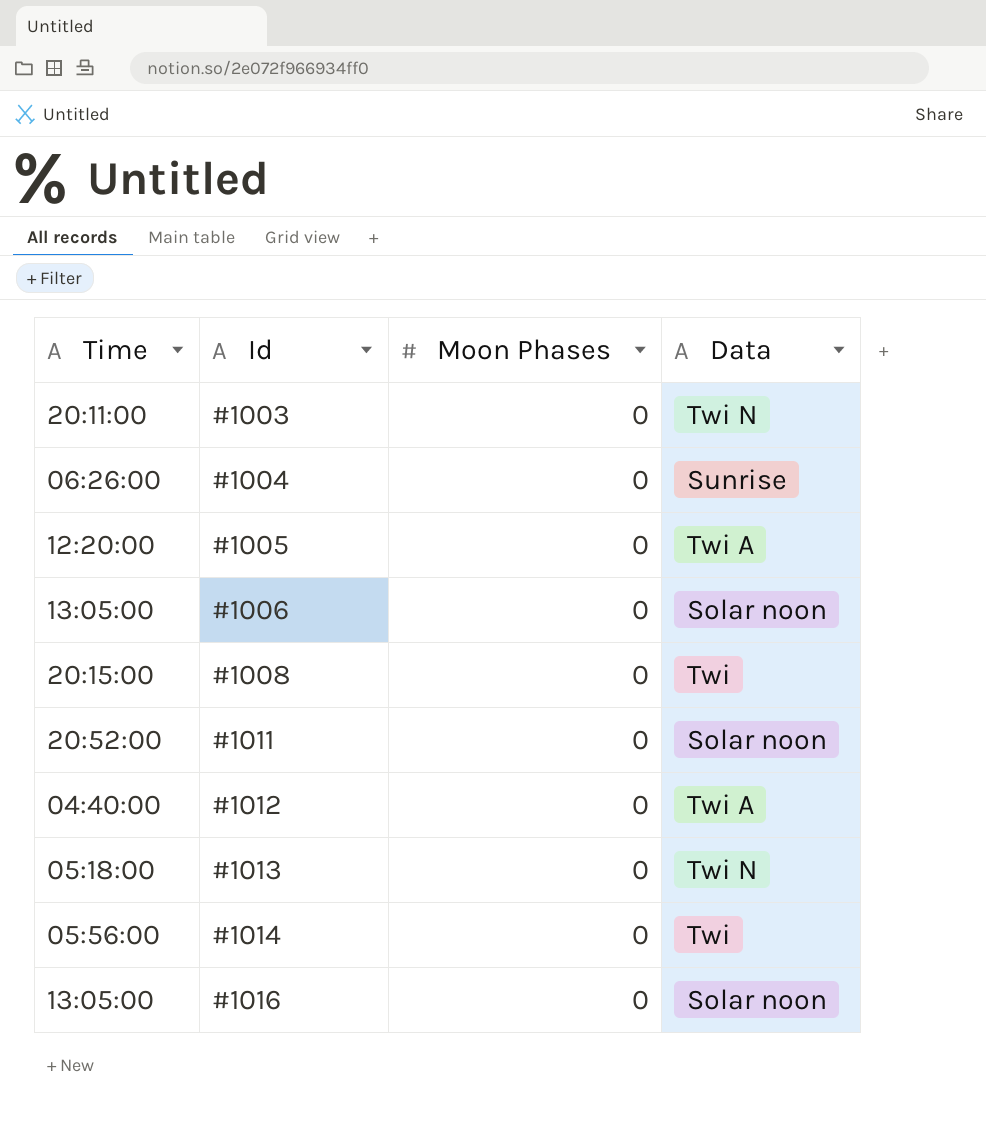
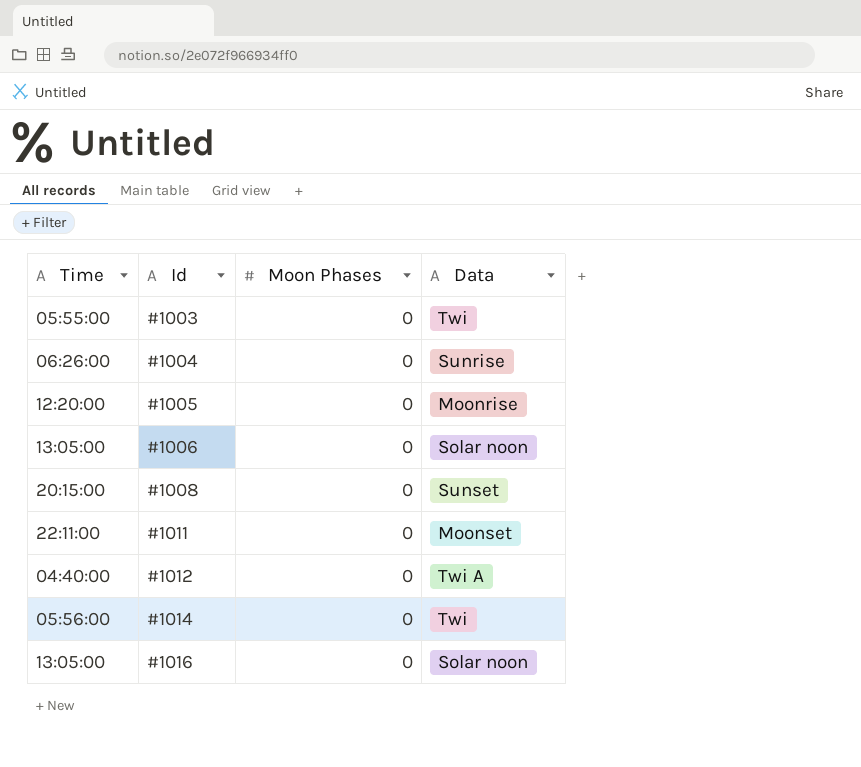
row #1013: 05:18:00 | 0 | Twi N -> none
#1003 | Time: 20:11:00 -> 05:55:00
#1003 | Data: Twi N -> Twi
#1005 | Data: Twi A -> Moonrise
#1008 | Data: Twi -> Sunset
#1011 | Time: 20:52:00 -> 22:11:00
#1011 | Data: Solar noon -> Moonset

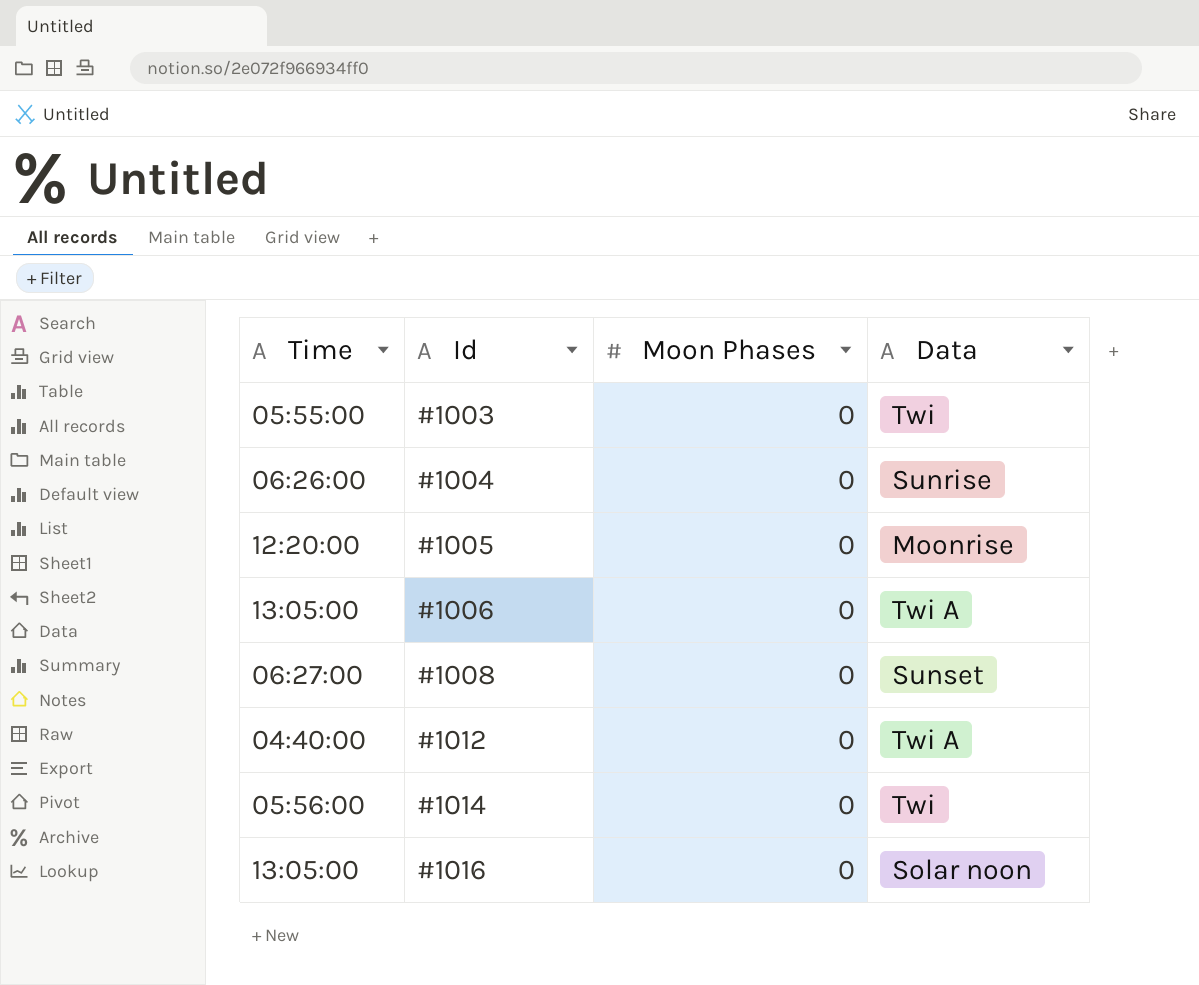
row #1011: 22:11:00 | 0 | Moonset -> none
#1006 | Data: Solar noon -> Twi A
#1008 | Time: 20:15:00 -> 06:27:00

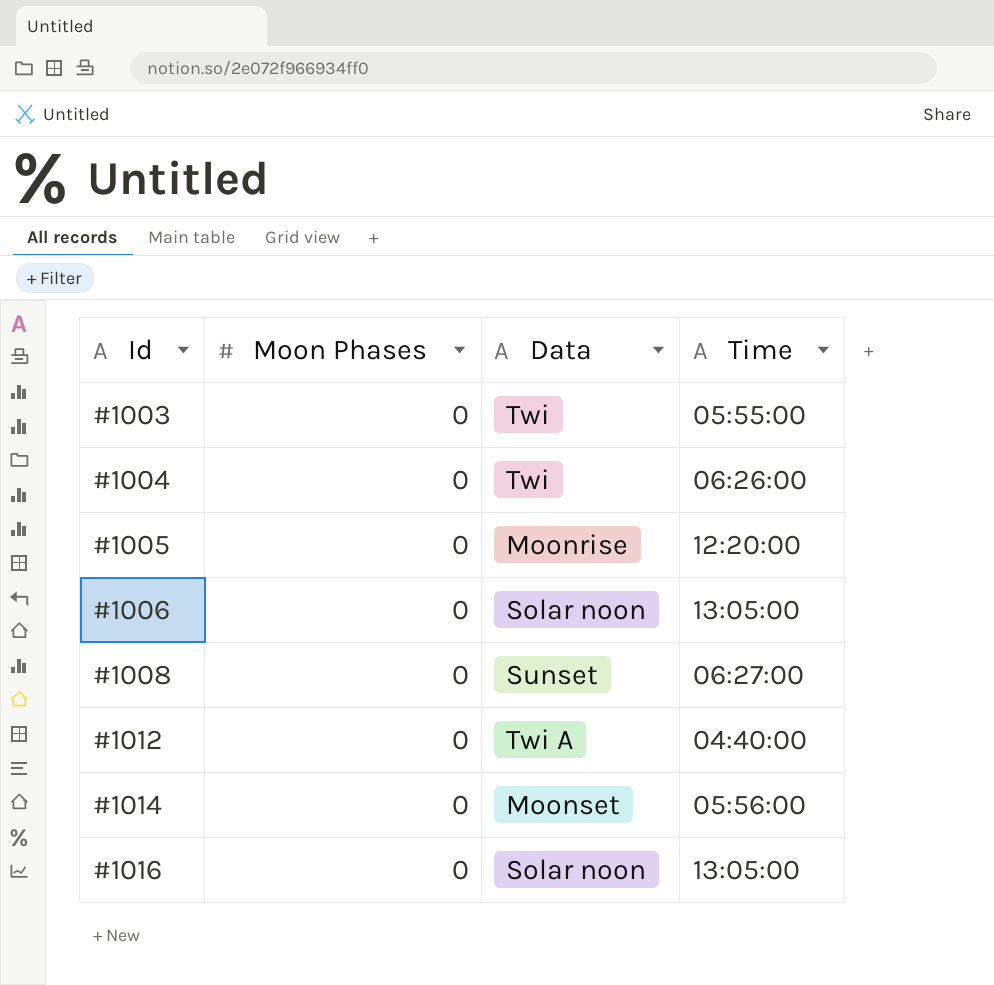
column Time | position: 1 -> 4
#1004 | Data: Sunrise -> Twi
#1006 | Data: Twi A -> Solar noon
#1014 | Data: Twi -> Moonset

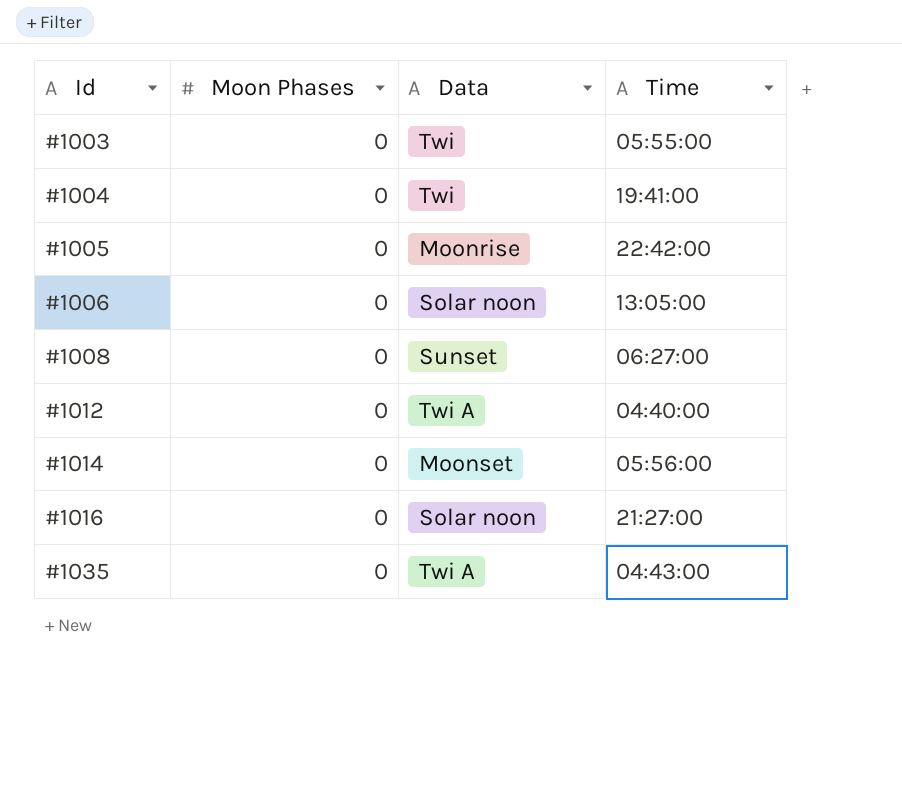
#1004 | Time: 06:26:00 -> 19:41:00
#1005 | Time: 12:20:00 -> 22:42:00
#1016 | Time: 13:05:00 -> 21:27:00
row #1035: none -> 0 | Twi A | 04:43:00

